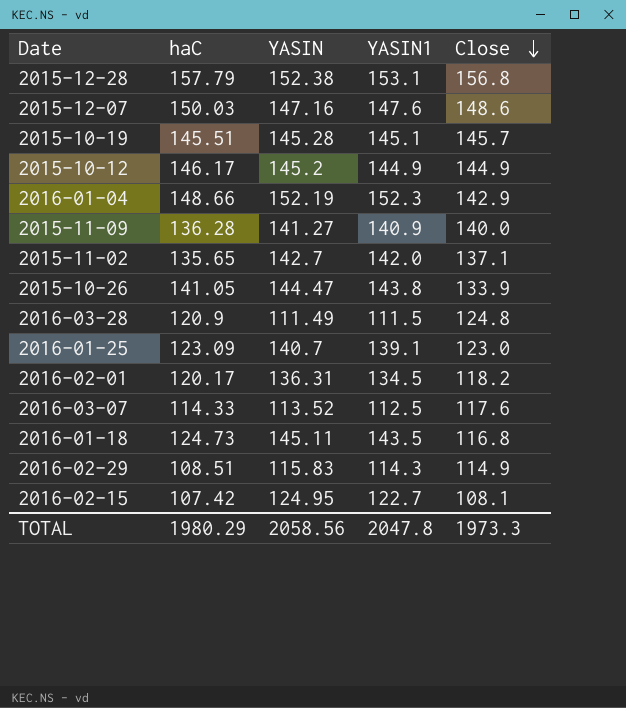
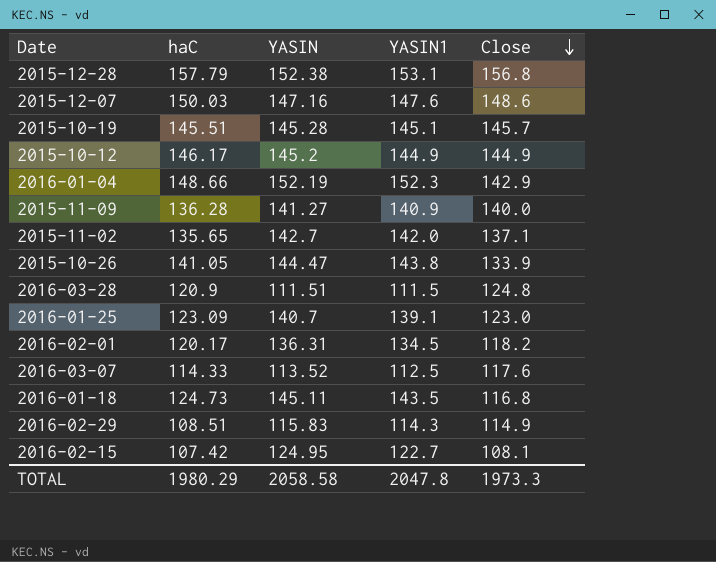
2016-03-28 | YASIN: 111.49 -> 111.51
TOTAL | YASIN: 2058.56 -> 2058.58

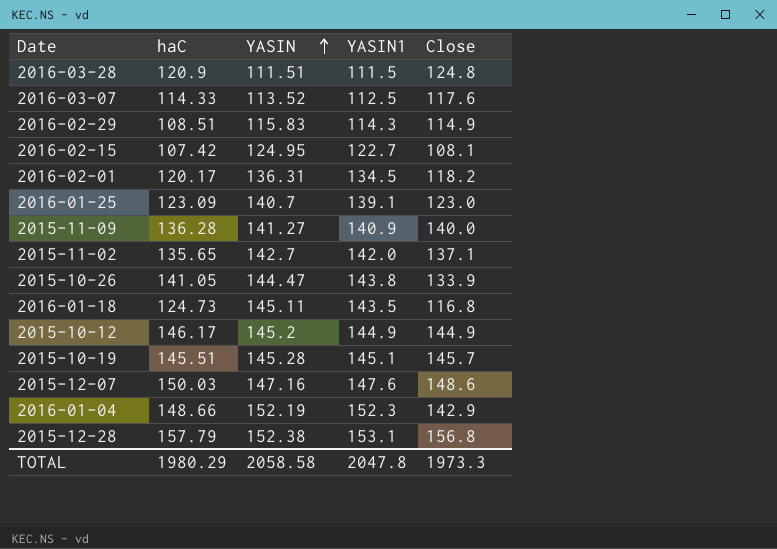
row order: Close descending -> YASIN ascending

